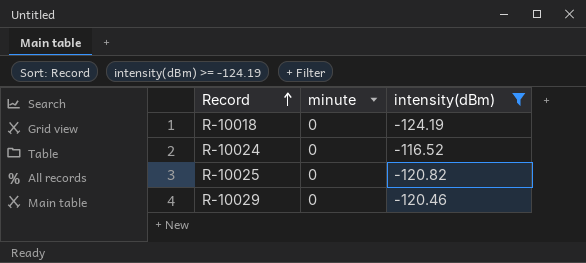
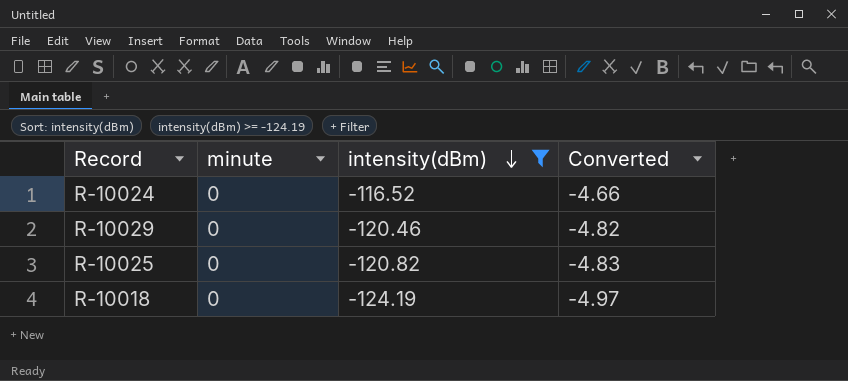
row order: Record ascending -> intensity(dBm) descending
column Converted | formula: none -> [intensity(dBm)] * 0.04

